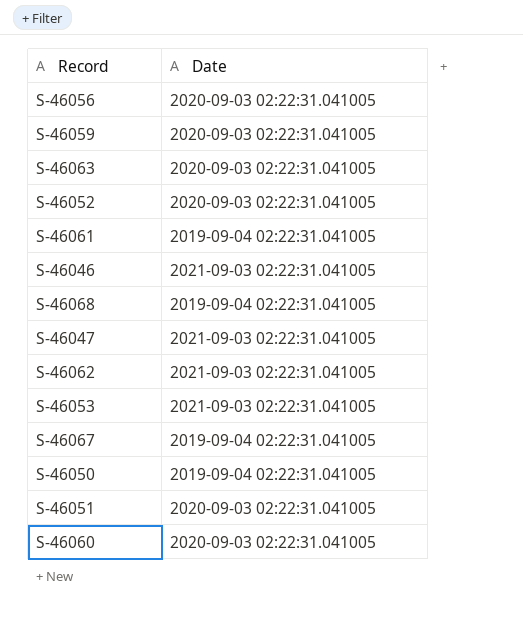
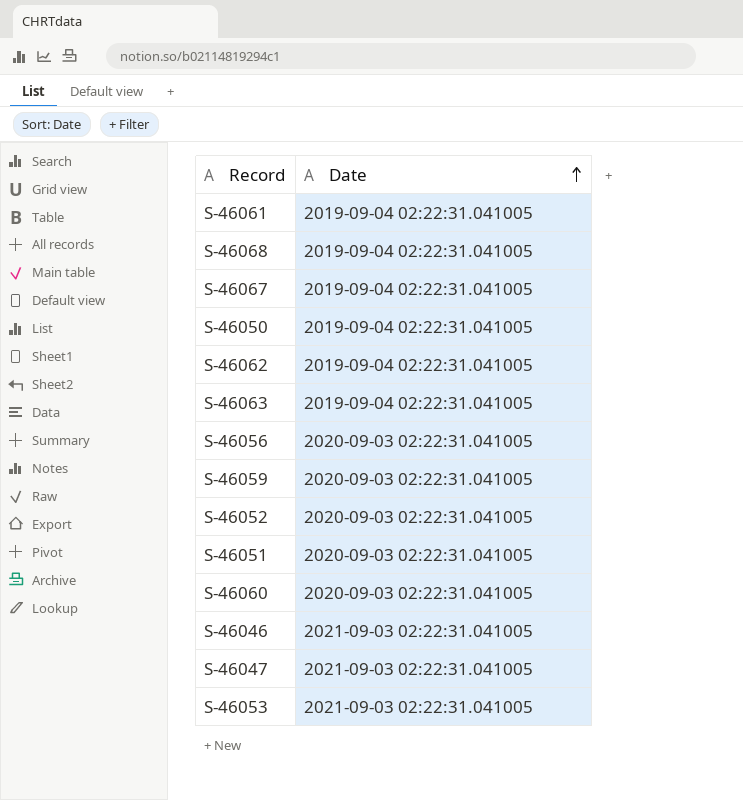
row order: none -> Date ascending
S-46062 | Date: 2021-09-03 02:22:31.041005 -> 2019-09-04 02:22:31.041005
S-46063 | Date: 2020-09-03 02:22:31.041005 -> 2019-09-04 02:22:31.041005

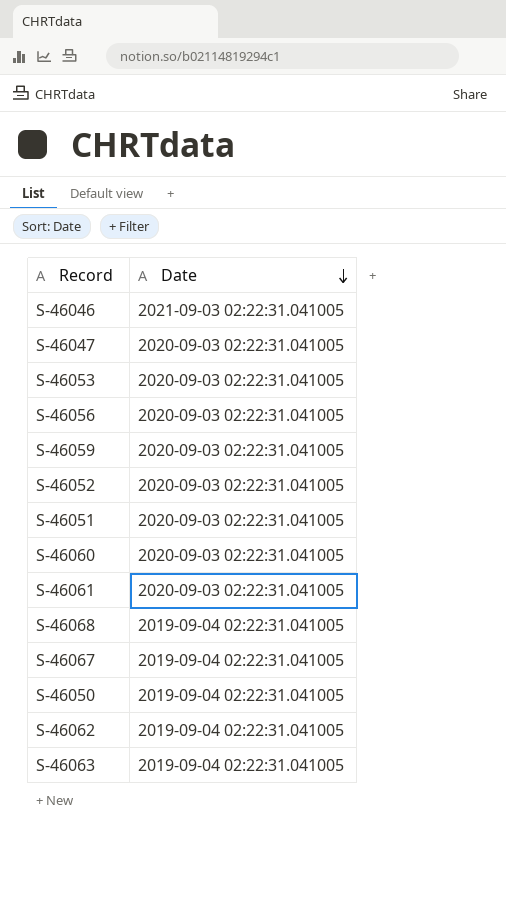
row order: Date ascending -> Date descending
S-46047 | Date: 2021-09-03 02:22:31.041005 -> 2020-09-03 02:22:31.041005
S-46053 | Date: 2021-09-03 02:22:31.041005 -> 2020-09-03 02:22:31.041005
S-46061 | Date: 2019-09-04 02:22:31.041005 -> 2020-09-03 02:22:31.041005

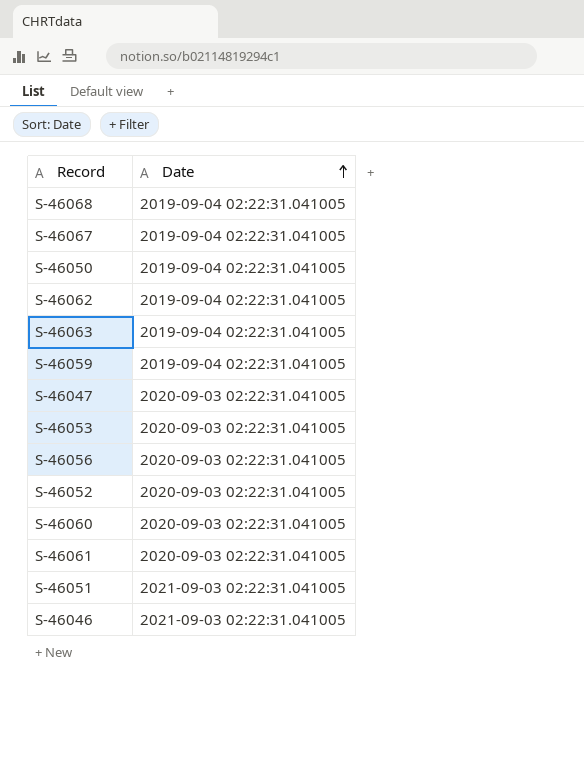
row order: Date descending -> Date ascending
S-46059 | Date: 2020-09-03 02:22:31.041005 -> 2019-09-04 02:22:31.041005
S-46051 | Date: 2020-09-03 02:22:31.041005 -> 2021-09-03 02:22:31.041005

